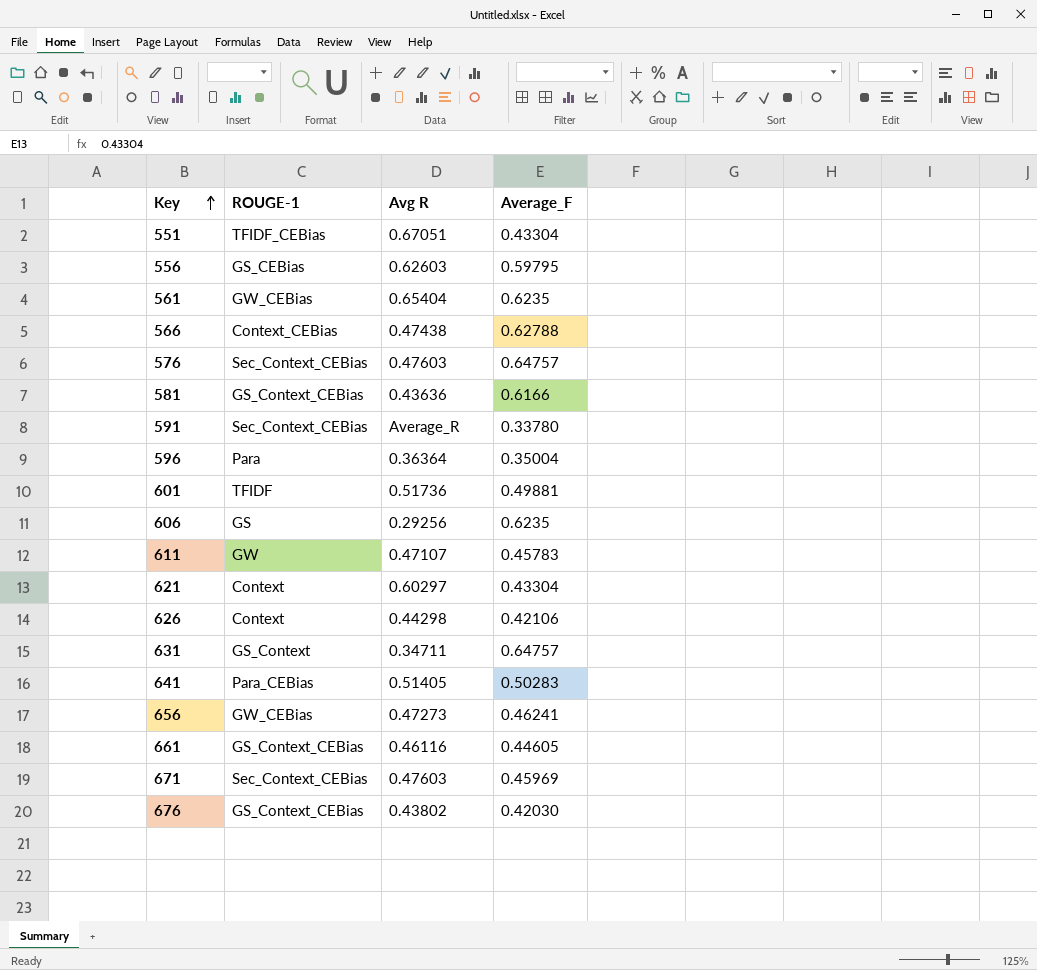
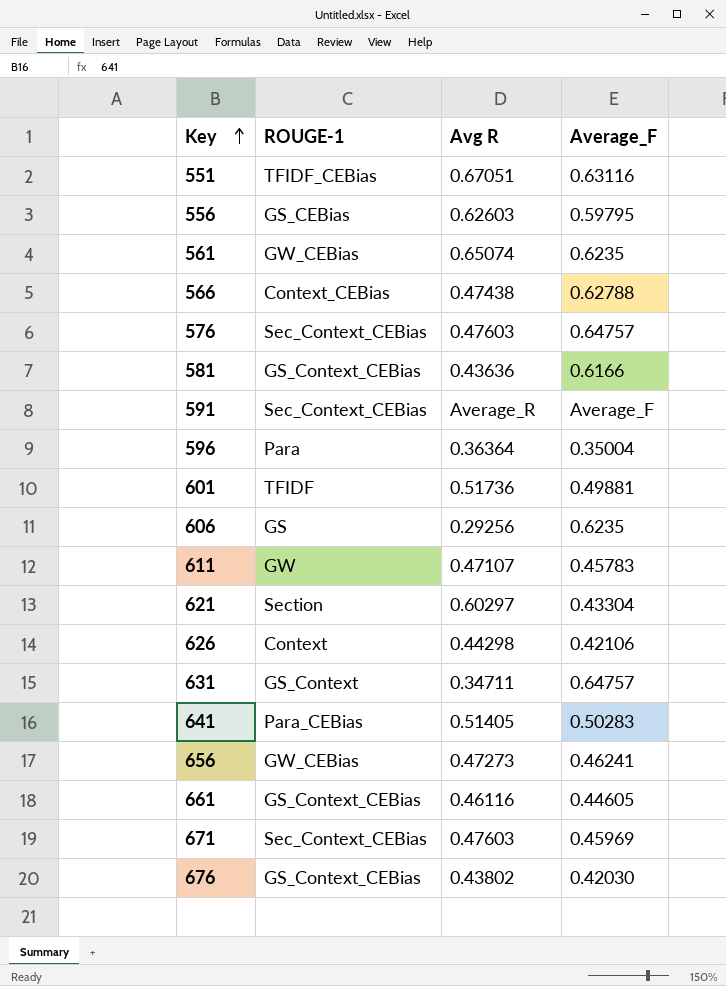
551 | Average_F: 0.43304 -> 0.63116
561 | Avg R: 0.65404 -> 0.65074
591 | Average_F: 0.33780 -> Average_F
621 | ROUGE-1: Context -> Section

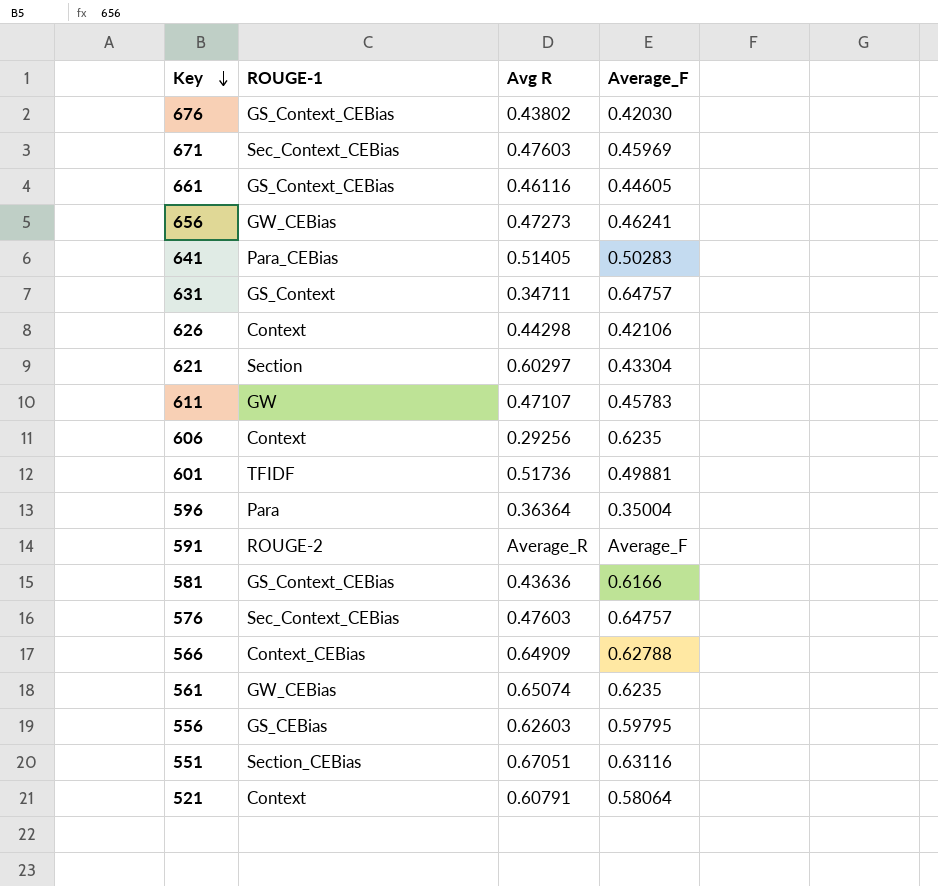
row order: Key ascending -> Key descending
606 | ROUGE-1: GS -> Context
591 | ROUGE-1: Sec_Context_CEBias -> ROUGE-2
566 | Avg R: 0.47438 -> 0.64909
551 | ROUGE-1: TFIDF_CEBias -> Section_CEBias
row 521: none -> Context | 0.60791 | 0.58064

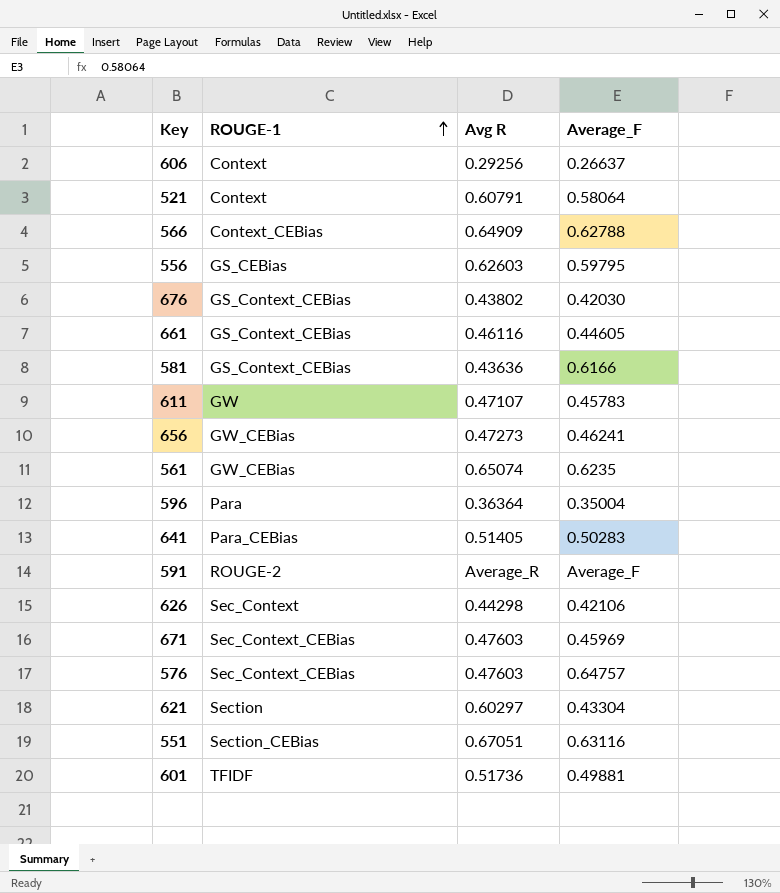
row order: Key descending -> ROUGE-1 ascending
row 631: GS_Context | 0.34711 | 0.64757 -> none
606 | Average_F: 0.6235 -> 0.26637
626 | ROUGE-1: Context -> Sec_Context

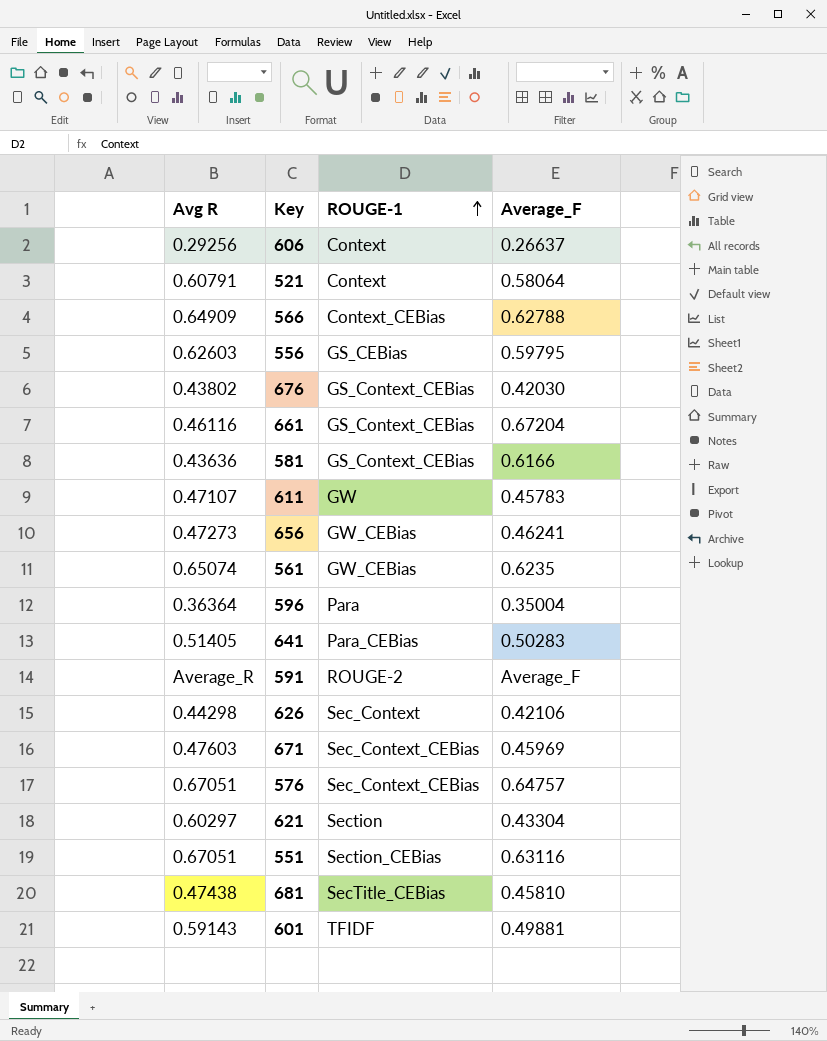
column Avg R | position: 3 -> 1
661 | Average_F: 0.44605 -> 0.67204
576 | Avg R: 0.47603 -> 0.67051
row 681: none -> 0.47438 | SecTitle_CEBias | 0.45810
601 | Avg R: 0.51736 -> 0.59143

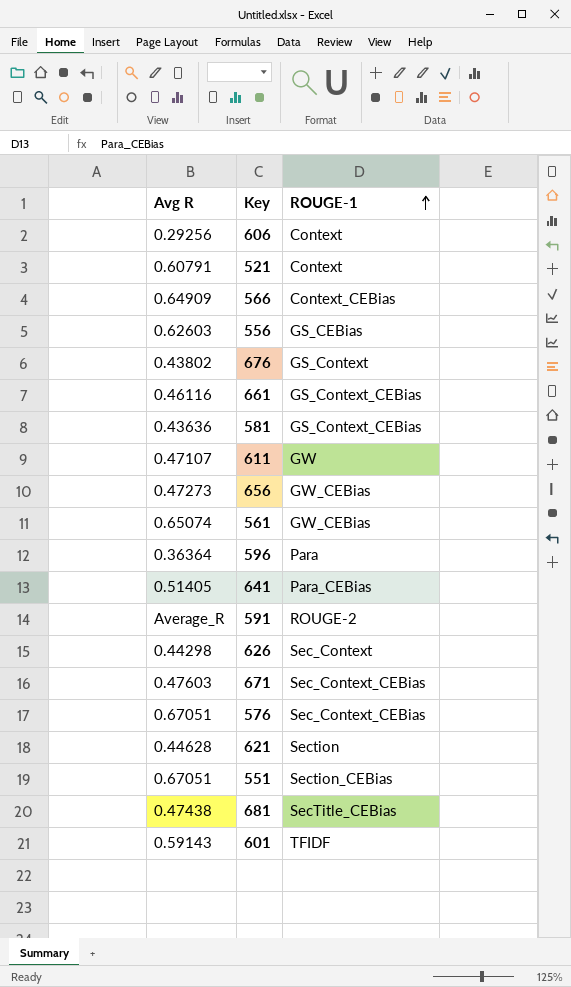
column Average_F | position: 4 -> none
676 | ROUGE-1: GS_Context_CEBias -> GS_Context
621 | Avg R: 0.60297 -> 0.44628

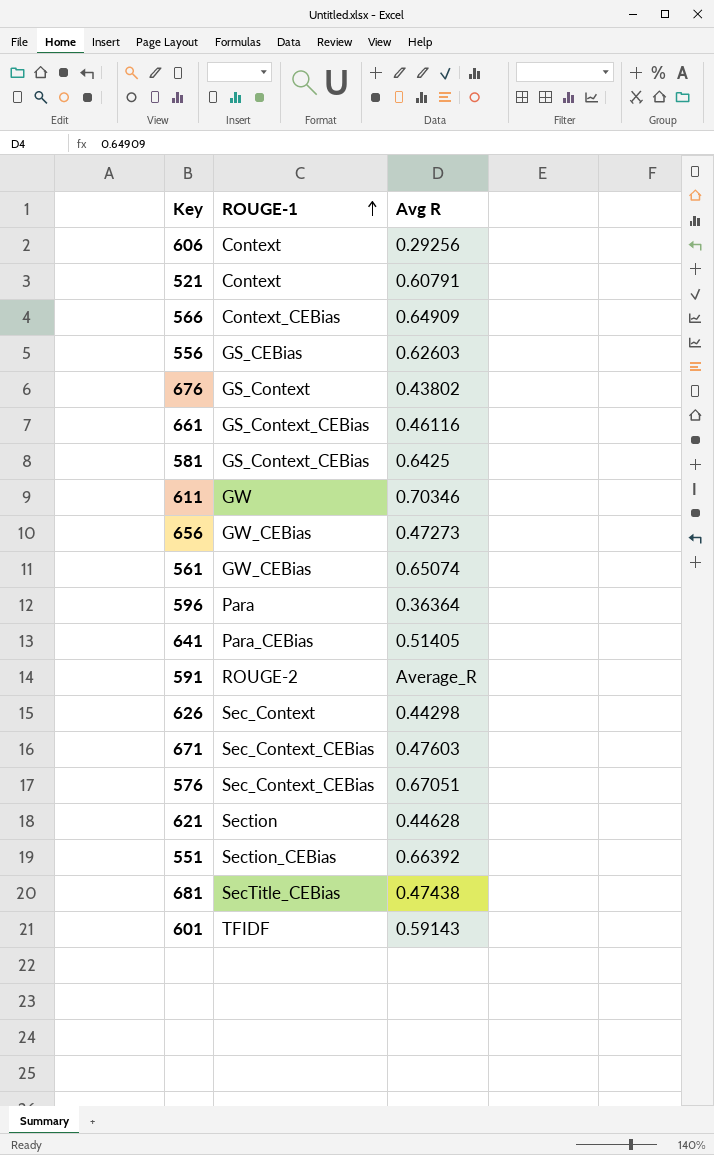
column Avg R | position: 1 -> 3
581 | Avg R: 0.43636 -> 0.6425
611 | Avg R: 0.47107 -> 0.70346
551 | Avg R: 0.67051 -> 0.66392

